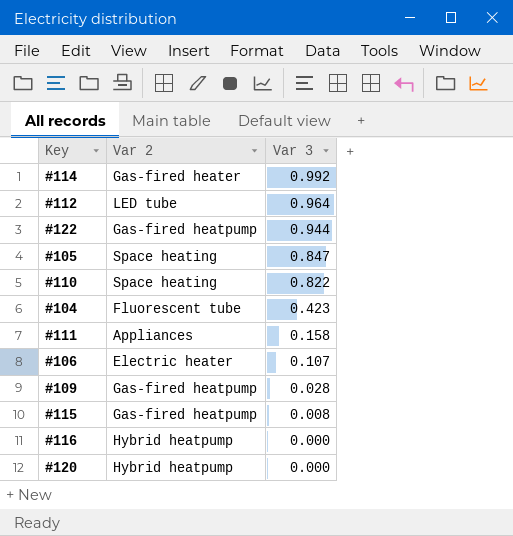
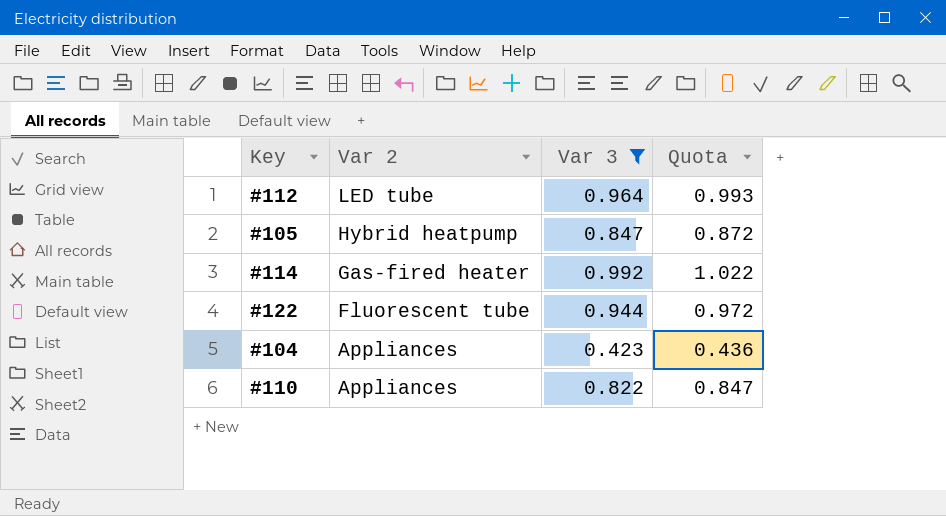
filter: none -> Var 3 >= 0.423
row order: Var 3 descending -> Var 2 descending
column Quota | formula: none -> [Var 3] * 1.03
#105 | Var 2: Space heating -> Hybrid heatpump
#122 | Var 2: Gas-fired heatpump -> Fluorescent tube
#104 | Var 2: Fluorescent tube -> Appliances
#110 | Var 2: Space heating -> Appliances

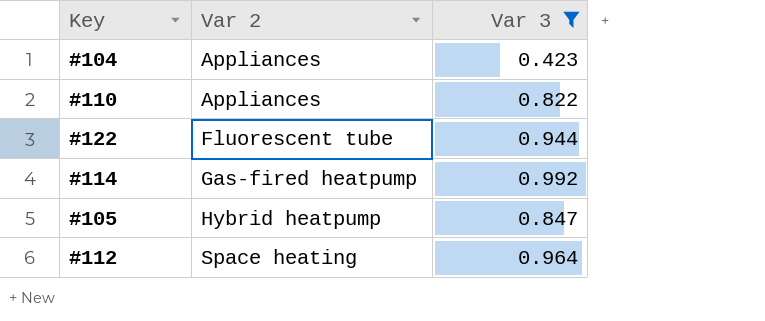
row order: Var 2 descending -> Var 2 ascending
column Quota | formula: [Var 3] * 1.03 -> none
#114 | Var 2: Gas-fired heater -> Gas-fired heatpump
#112 | Var 2: LED tube -> Space heating

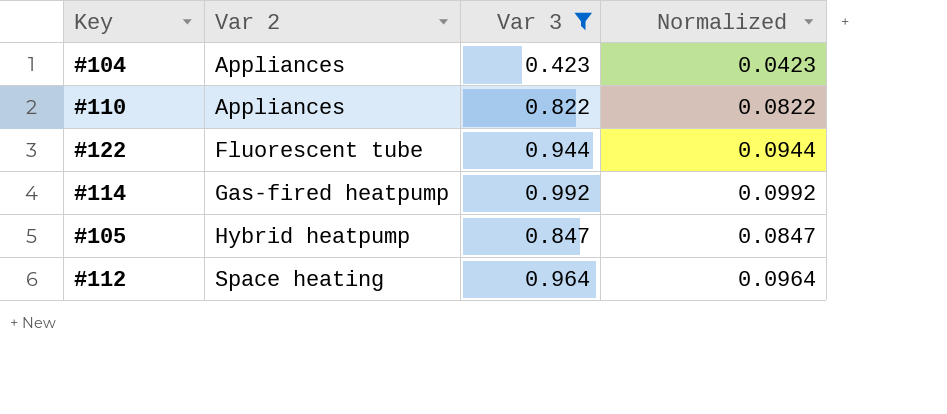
column Normalized | formula: none -> [Var 3] * 0.1

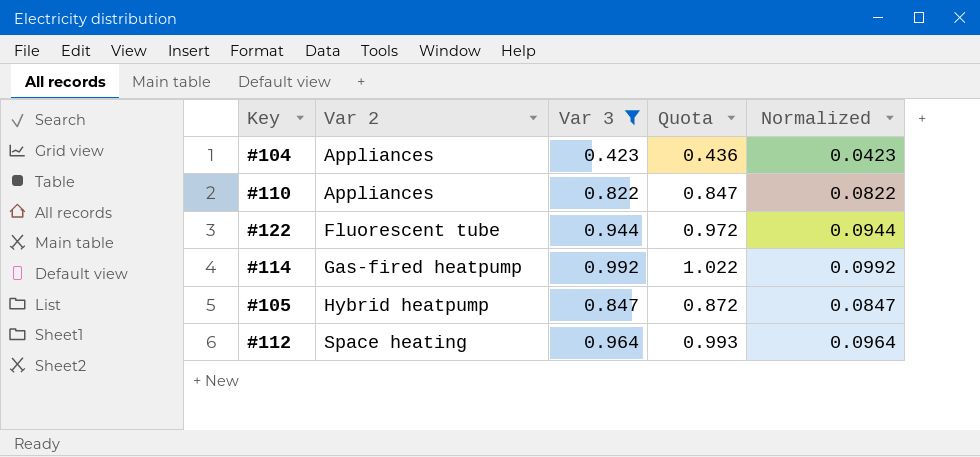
column Quota | formula: none -> [Var 3] * 1.03

